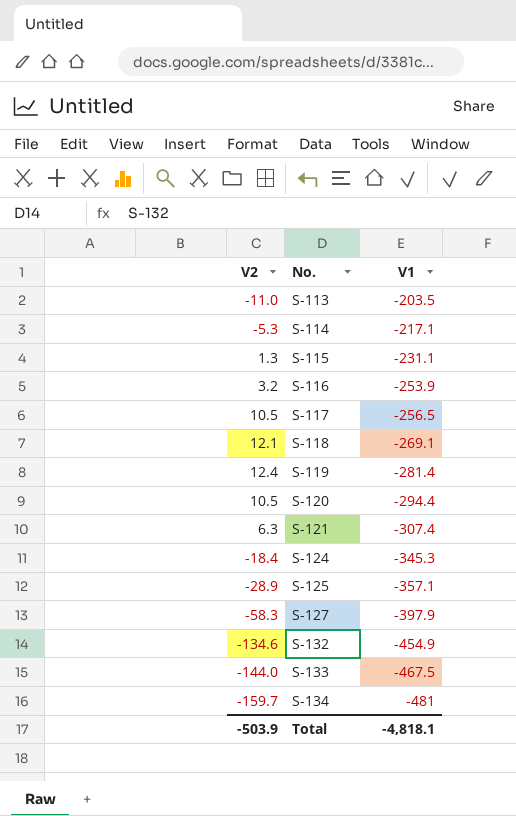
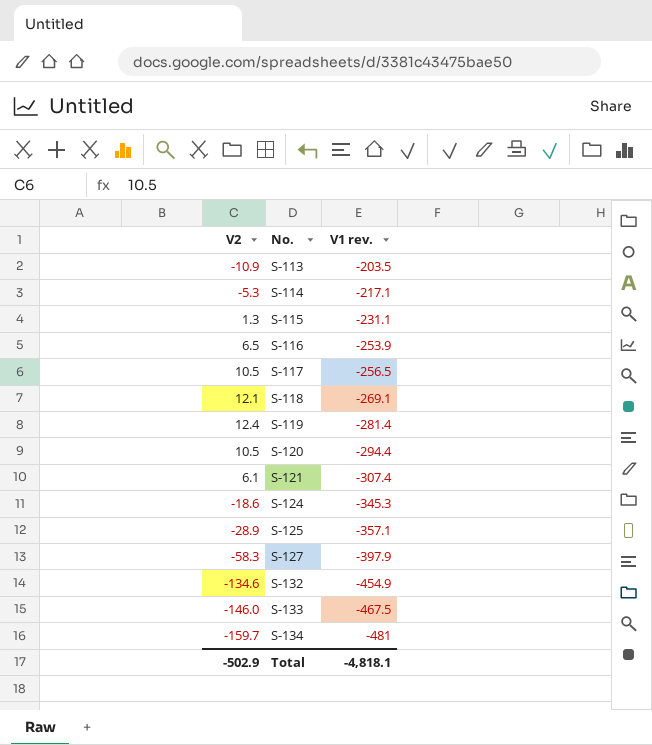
column name: V1 -> V1 rev.
S-113 | V2: -11.0 -> -10.9
S-116 | V2: 3.2 -> 6.5
S-121 | V2: 6.3 -> 6.1
S-124 | V2: -18.4 -> -18.6
S-133 | V2: -144.0 -> -146.0
Total | V2: -503.9 -> -502.9

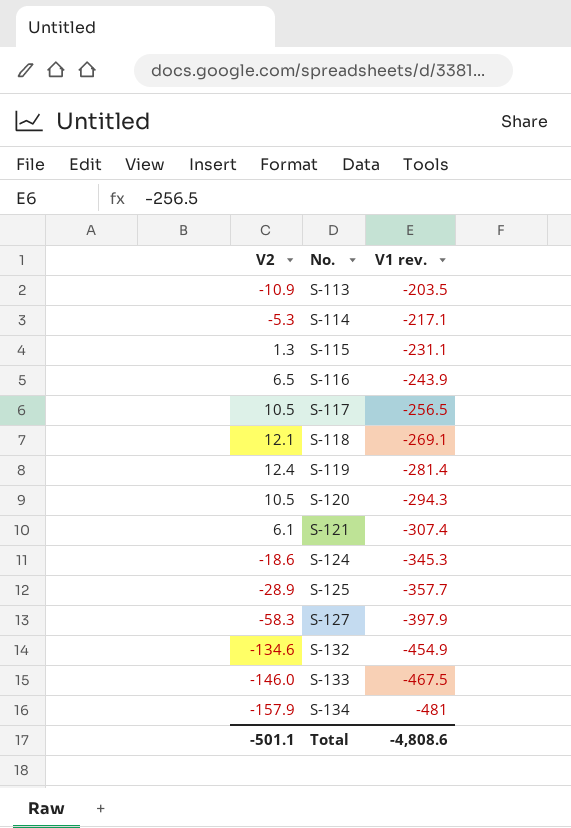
S-116 | V1 rev.: -253.9 -> -243.9
S-120 | V1 rev.: -294.4 -> -294.3
S-125 | V1 rev.: -357.1 -> -357.7
S-134 | V2: -159.7 -> -157.9
Total | V2: -502.9 -> -501.1
Total | V1 rev.: -4,818.1 -> -4,808.6

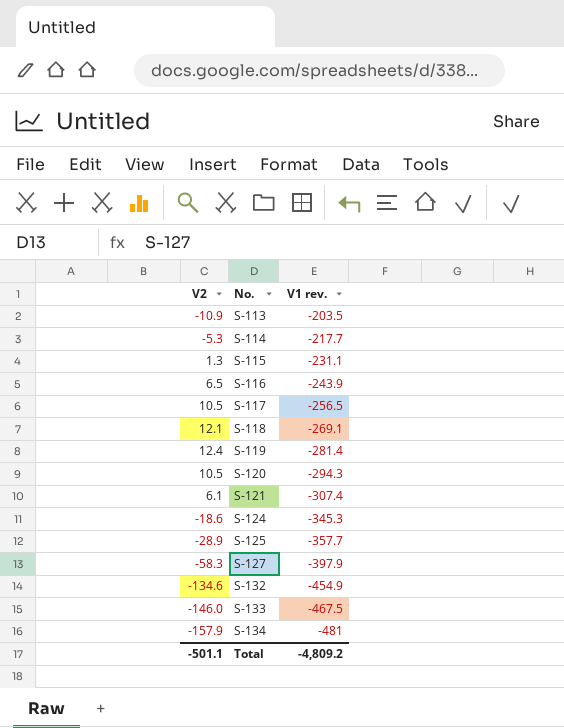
S-114 | V1 rev.: -217.1 -> -217.7
Total | V1 rev.: -4,808.6 -> -4,809.2

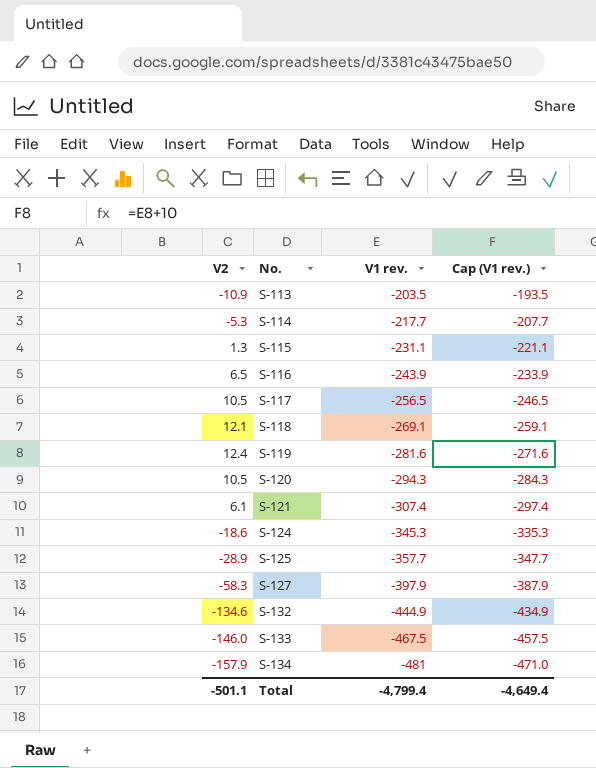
column Cap (V1 rev.) | formula: none -> [V1 rev.] + 10
S-119 | V1 rev.: -281.4 -> -281.6
S-132 | V1 rev.: -454.9 -> -444.9
Total | V1 rev.: -4,809.2 -> -4,799.4

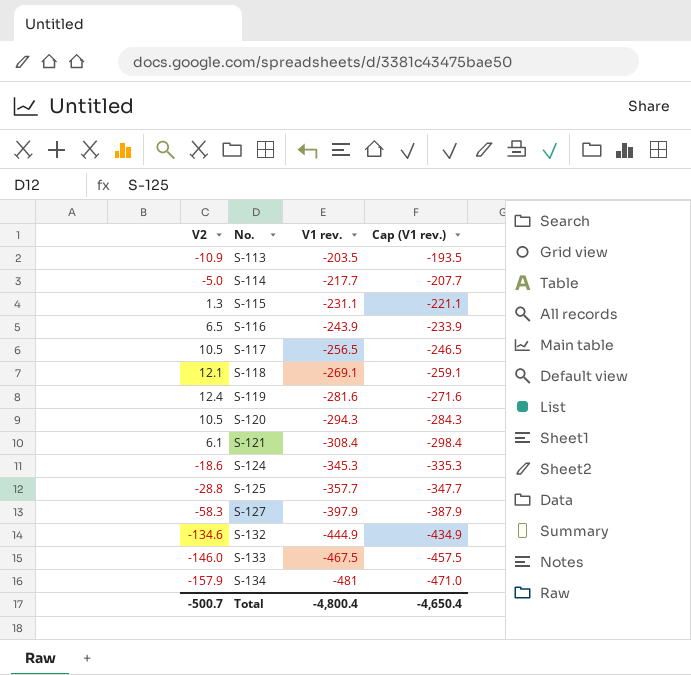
S-114 | V2: -5.3 -> -5.0
S-121 | V1 rev.: -307.4 -> -308.4
S-121 | Cap (V1 rev.): -297.4 -> -298.4
S-125 | V2: -28.9 -> -28.8
Total | V2: -501.1 -> -500.7
Total | V1 rev.: -4,799.4 -> -4,800.4
Total | Cap (V1 rev.): -4,649.4 -> -4,650.4

